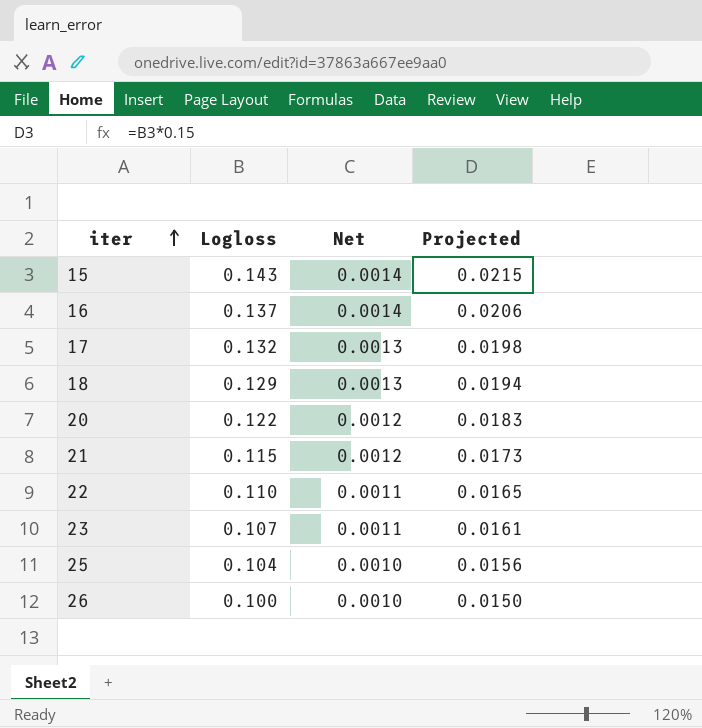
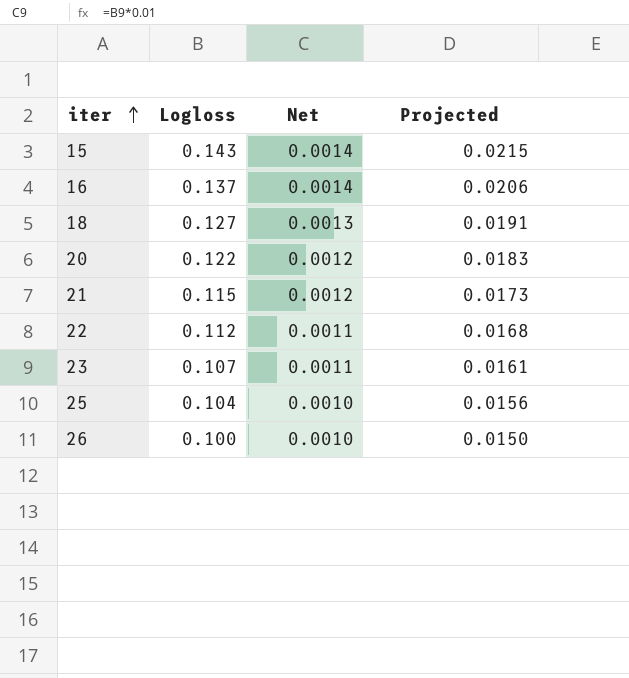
row 17: 0.132 | 0.0013 | 0.0198 -> none
18 | Logloss: 0.129 -> 0.127
18 | Projected: 0.0194 -> 0.0191
22 | Logloss: 0.110 -> 0.112
22 | Projected: 0.0165 -> 0.0168

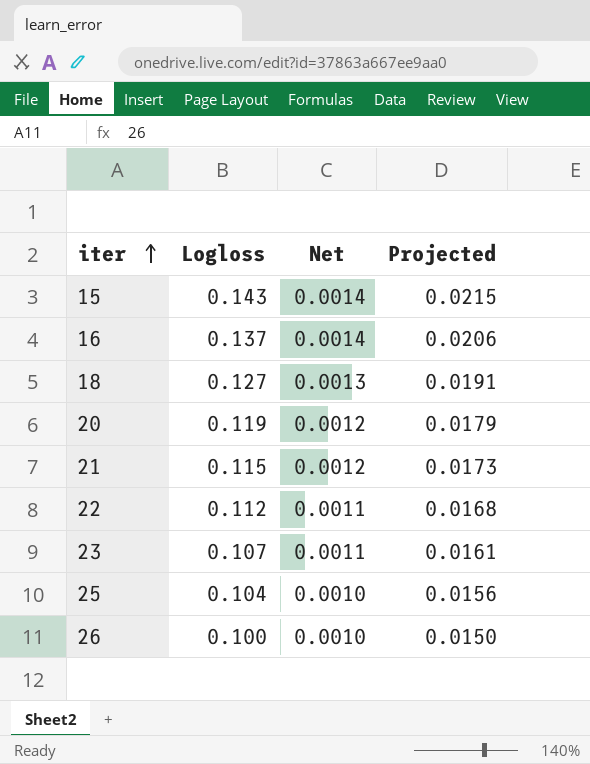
20 | Logloss: 0.122 -> 0.119
20 | Projected: 0.0183 -> 0.0179

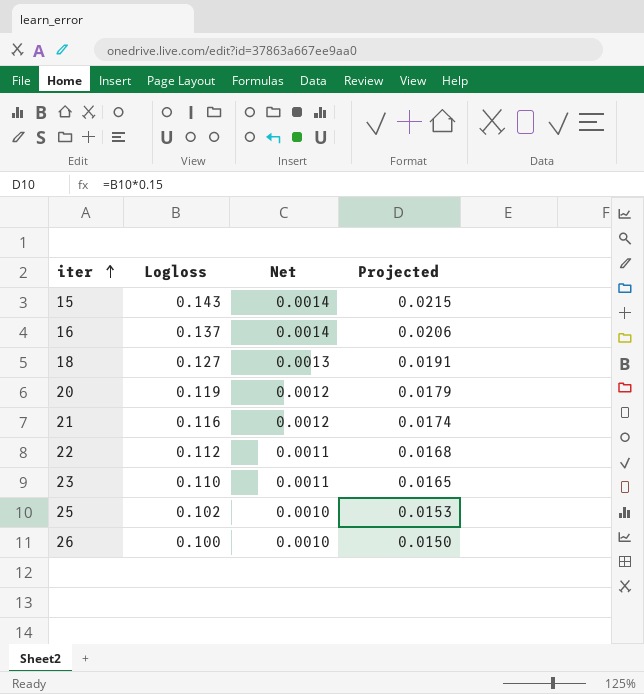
21 | Logloss: 0.115 -> 0.116
21 | Projected: 0.0173 -> 0.0174
23 | Logloss: 0.107 -> 0.110
23 | Projected: 0.0161 -> 0.0165
25 | Logloss: 0.104 -> 0.102
25 | Projected: 0.0156 -> 0.0153

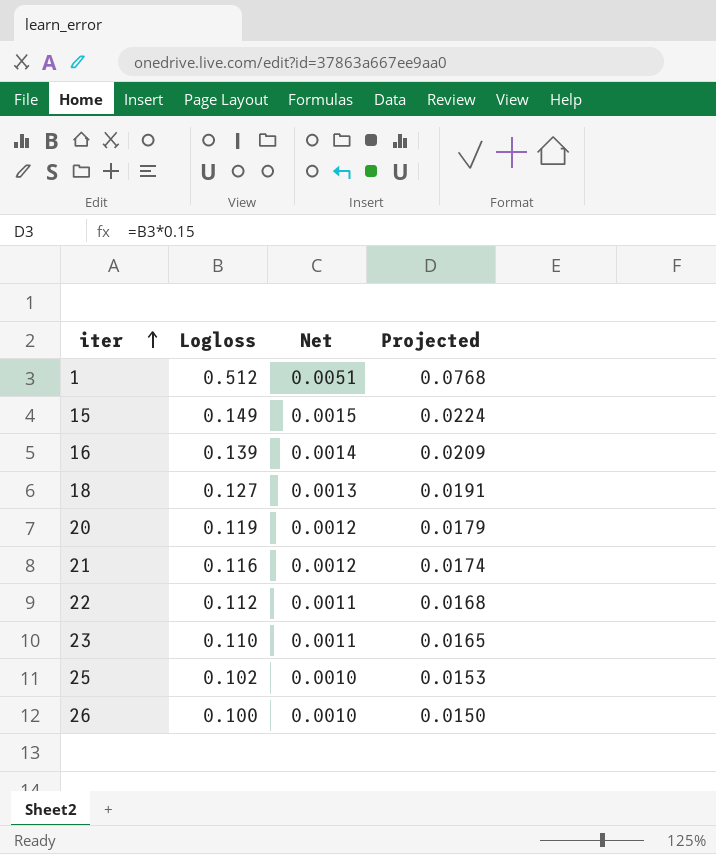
row 1: none -> 0.512 | 0.0051 | 0.0768
15 | Logloss: 0.143 -> 0.149
15 | Net: 0.0014 -> 0.0015
15 | Projected: 0.0215 -> 0.0224
16 | Logloss: 0.137 -> 0.139
16 | Projected: 0.0206 -> 0.0209

